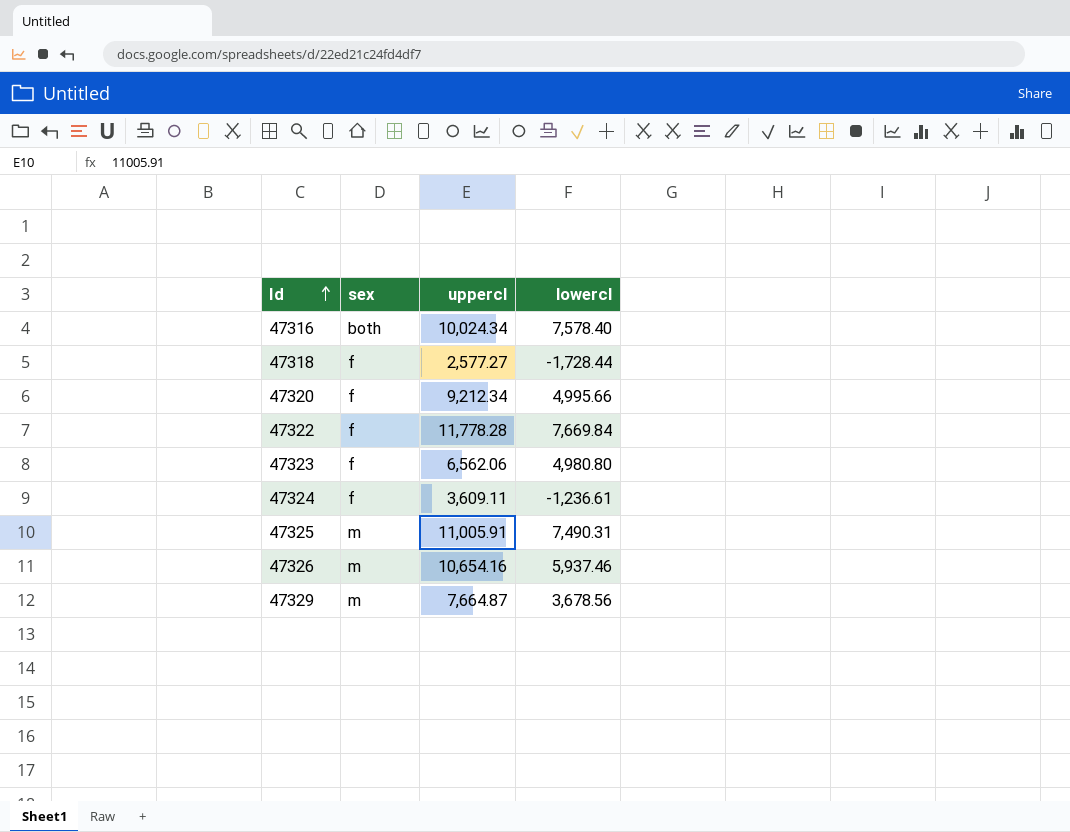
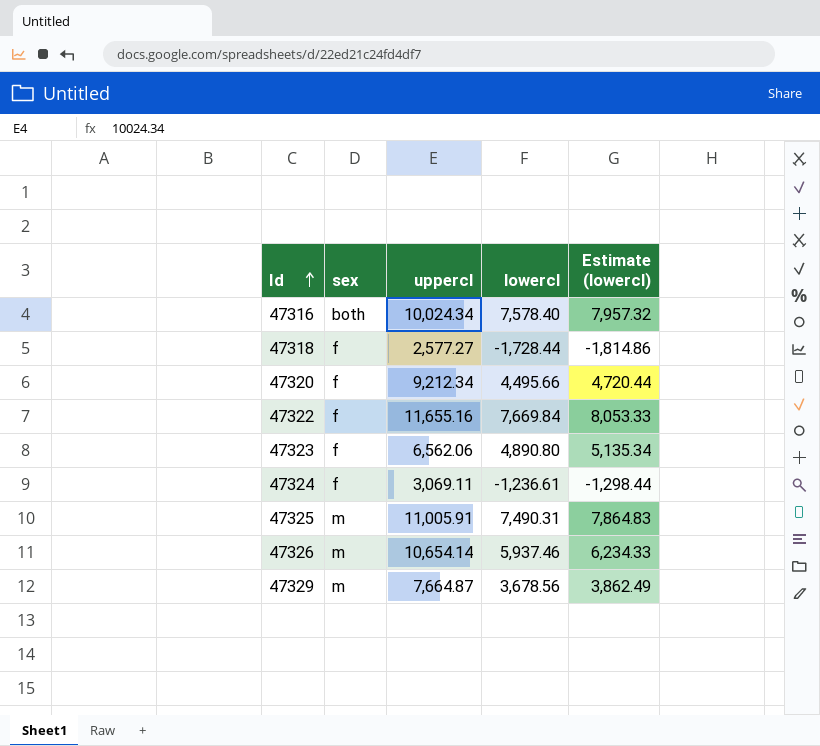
column Estimate (lowercl) | formula: none -> [lowercl] * 1.05
47320 | lowercl: 4,995.66 -> 4,495.66
47322 | uppercl: 11,778.28 -> 11,655.16
47323 | lowercl: 4,980.80 -> 4,890.80
47324 | uppercl: 3,609.11 -> 3,069.11
47326 | uppercl: 10,654.16 -> 10,654.14

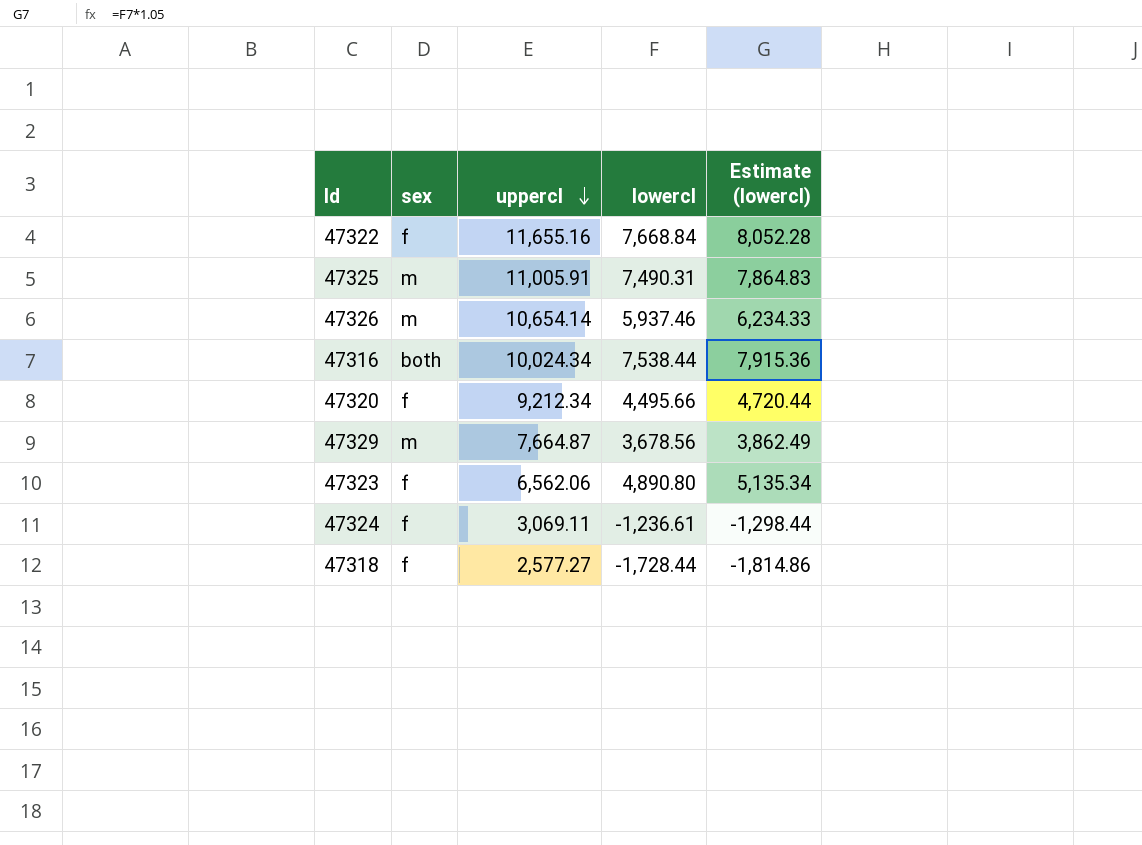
row order: Id ascending -> uppercl descending
47322 | lowercl: 7,669.84 -> 7,668.84
47322 | Estimate (lowercl): 8,053.33 -> 8,052.28
47316 | lowercl: 7,578.40 -> 7,538.44
47316 | Estimate (lowercl): 7,957.32 -> 7,915.36

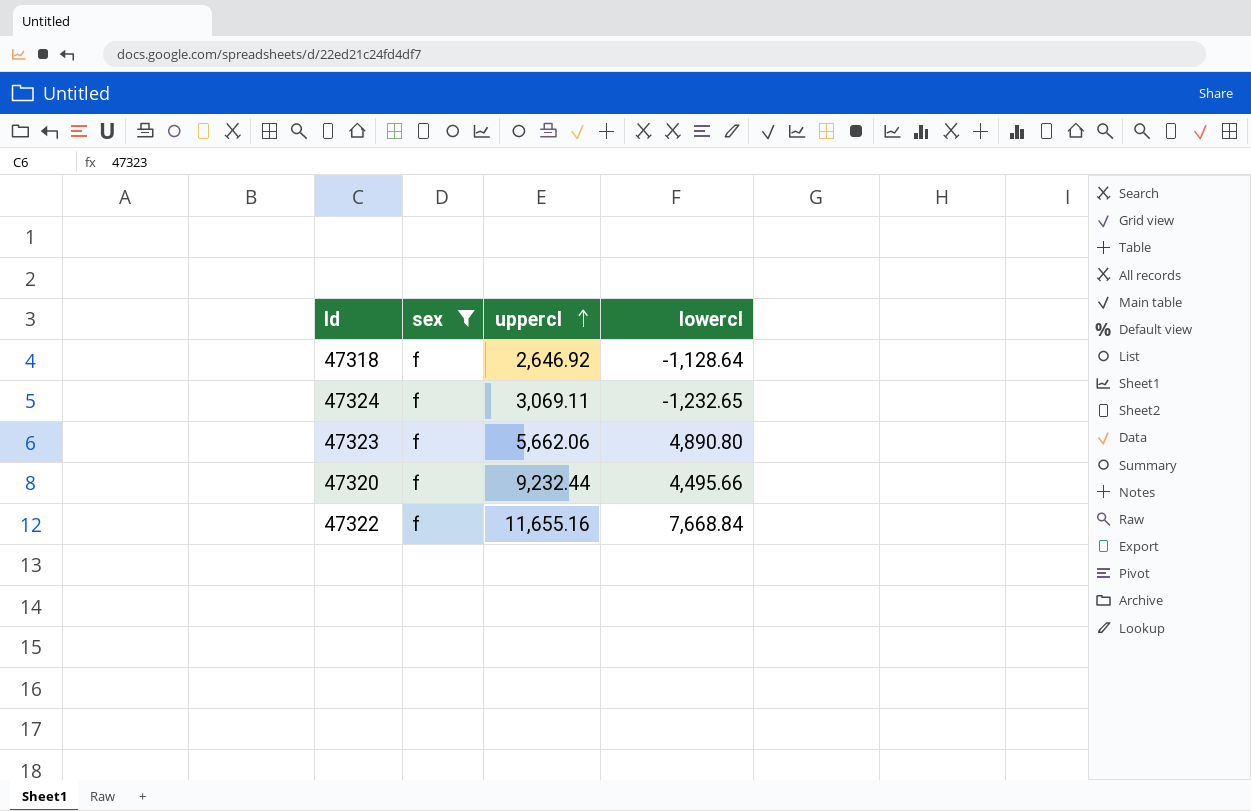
filter: none -> sex = f
row order: uppercl descending -> uppercl ascending
column Estimate (lowercl) | formula: [lowercl] * 1.05 -> none
47318 | uppercl: 2,577.27 -> 2,646.92
47318 | lowercl: -1,728.44 -> -1,128.64
47324 | lowercl: -1,236.61 -> -1,232.65
47323 | uppercl: 6,562.06 -> 5,662.06
47320 | uppercl: 9,212.34 -> 9,232.44

